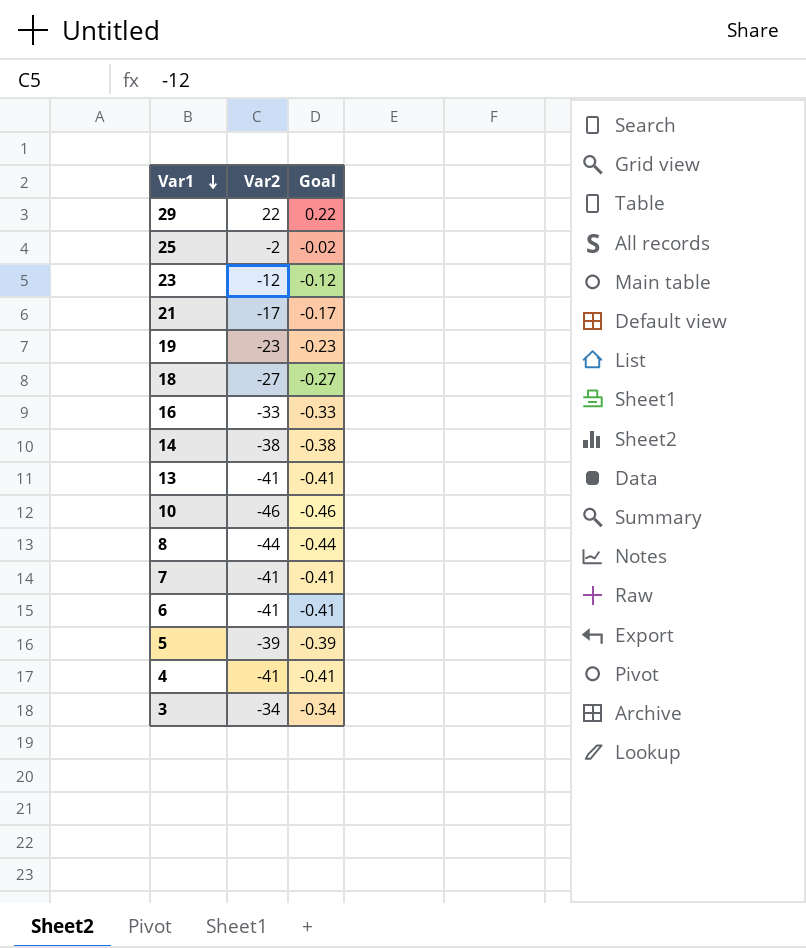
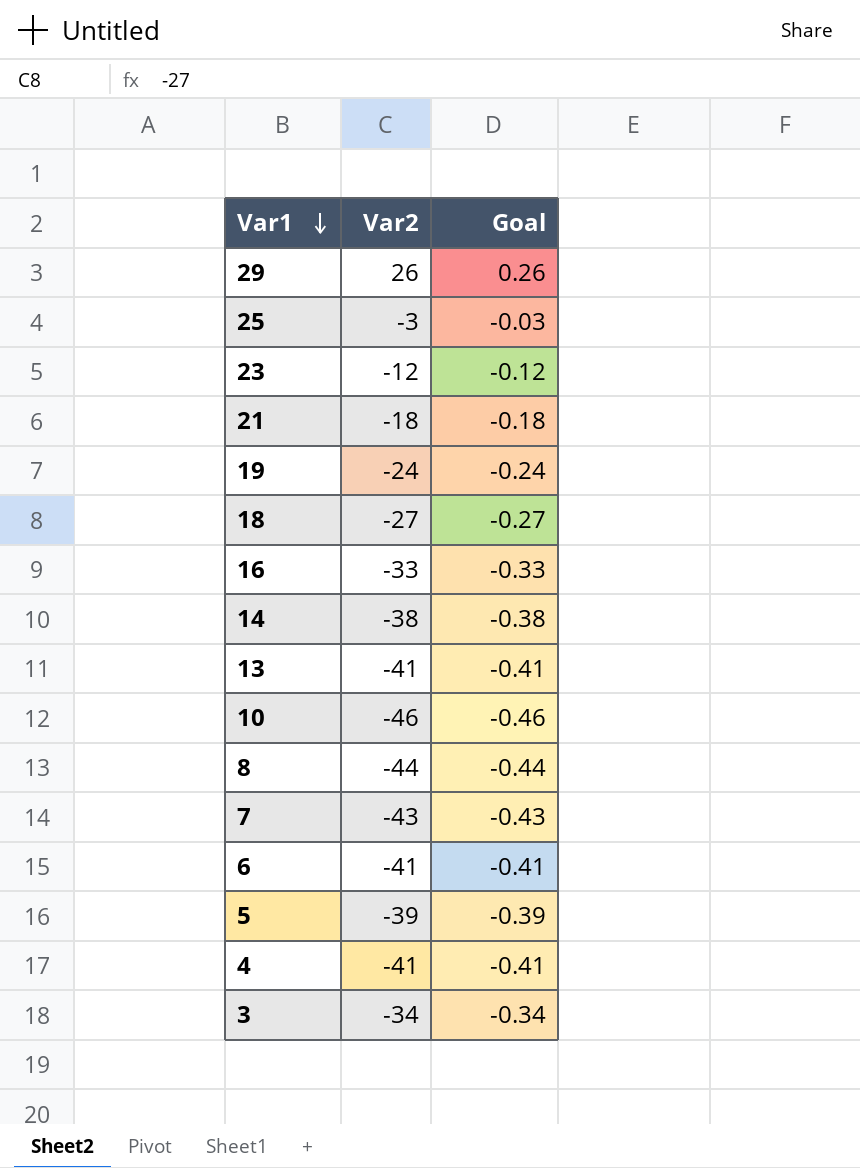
29 | Var2: 22 -> 26
29 | Goal: 0.22 -> 0.26
25 | Var2: -2 -> -3
25 | Goal: -0.02 -> -0.03
21 | Var2: -17 -> -18
21 | Goal: -0.17 -> -0.18
19 | Var2: -23 -> -24
19 | Goal: -0.23 -> -0.24
7 | Var2: -41 -> -43
7 | Goal: -0.41 -> -0.43

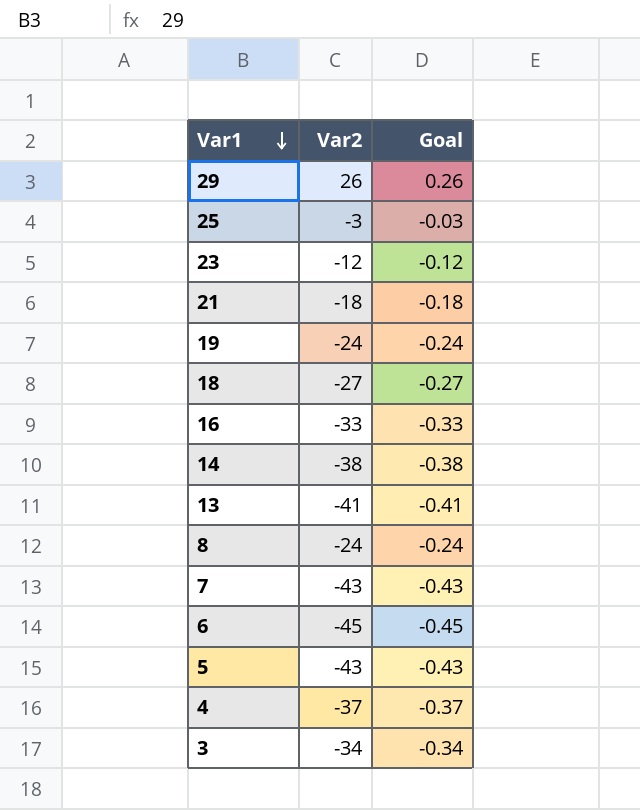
row 10: -46 | -0.46 -> none
8 | Var2: -44 -> -24
8 | Goal: -0.44 -> -0.24
6 | Var2: -41 -> -45
6 | Goal: -0.41 -> -0.45
5 | Var2: -39 -> -43
5 | Goal: -0.39 -> -0.43
4 | Var2: -41 -> -37
4 | Goal: -0.41 -> -0.37

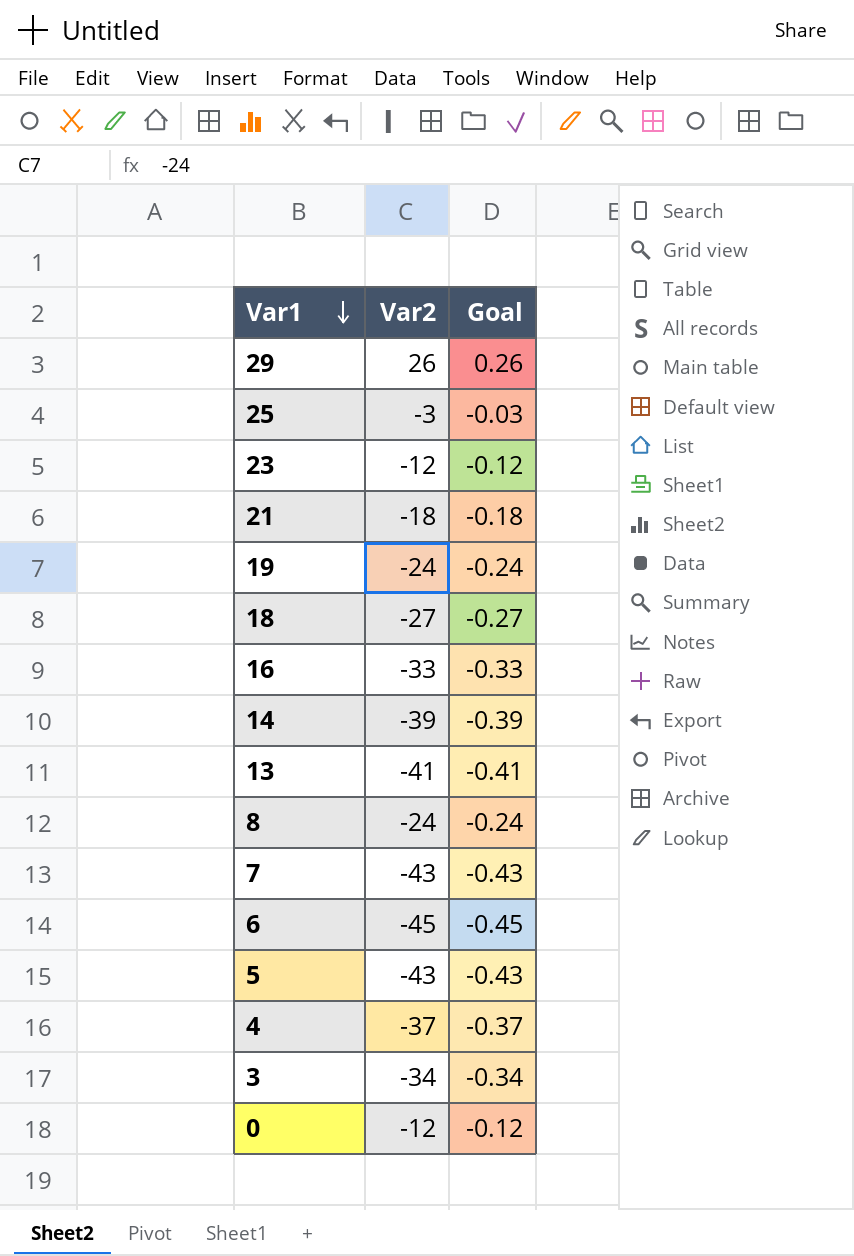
14 | Var2: -38 -> -39
14 | Goal: -0.38 -> -0.39
row 0: none -> -12 | -0.12

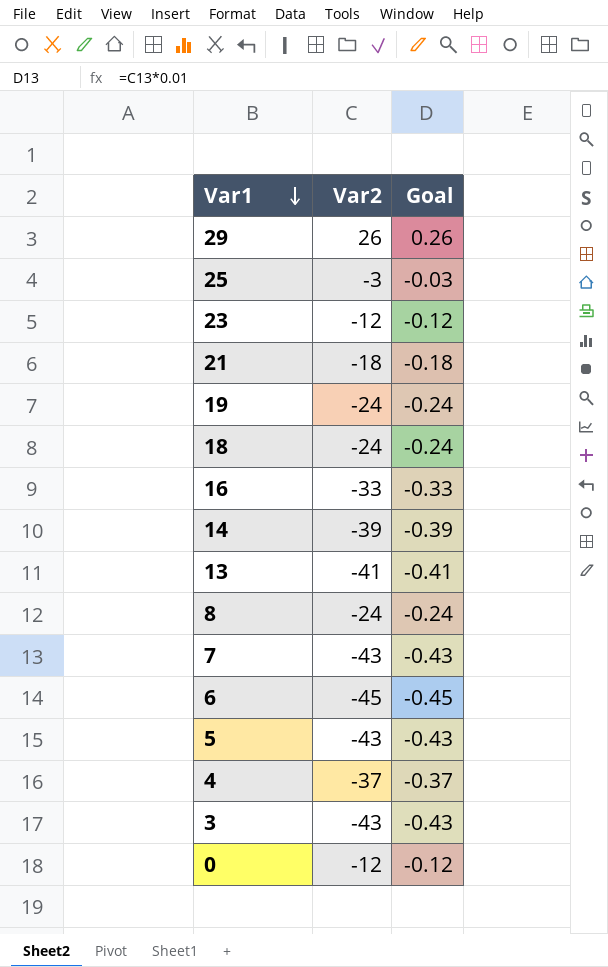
18 | Var2: -27 -> -24
18 | Goal: -0.27 -> -0.24
3 | Var2: -34 -> -43
3 | Goal: -0.34 -> -0.43

